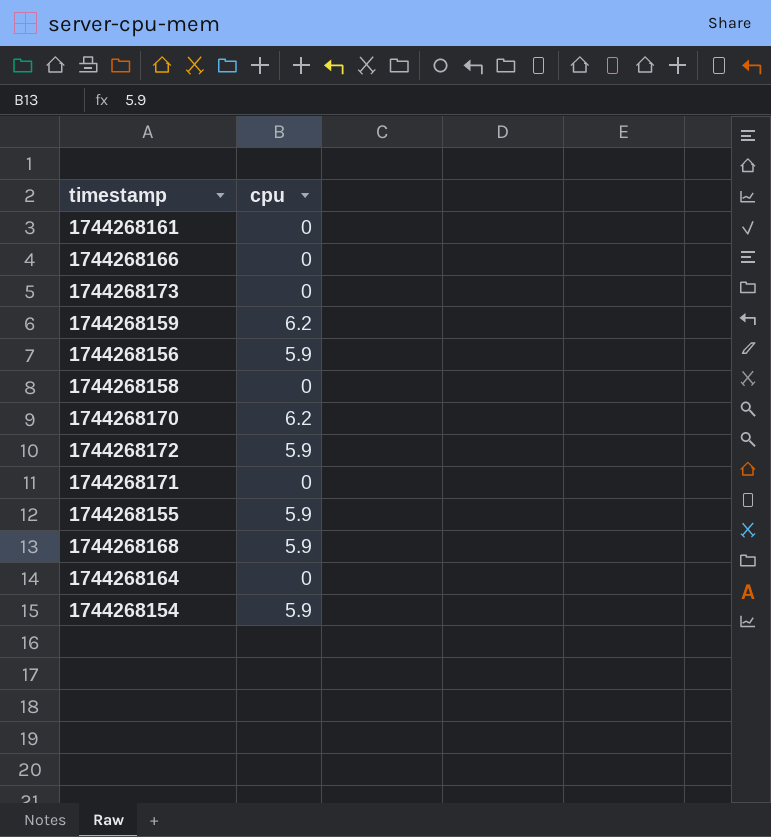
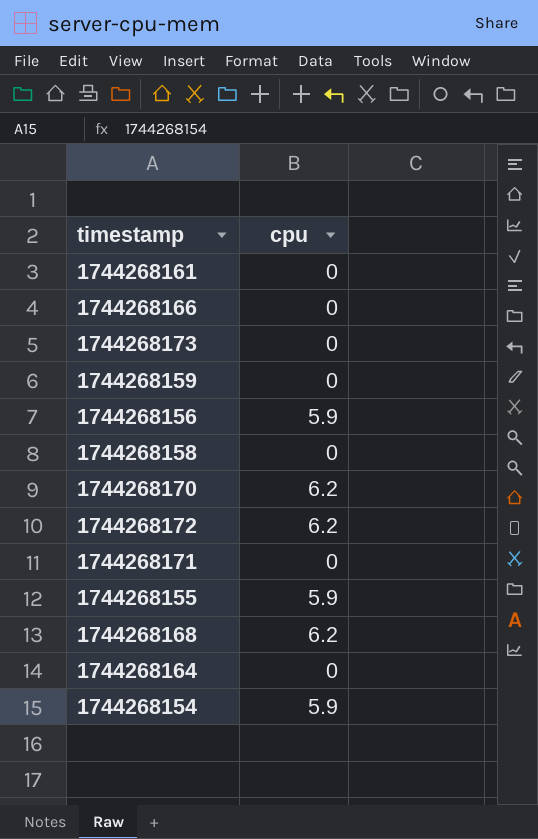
1744268159 | cpu: 6.2 -> 0
1744268172 | cpu: 5.9 -> 6.2
1744268168 | cpu: 5.9 -> 6.2

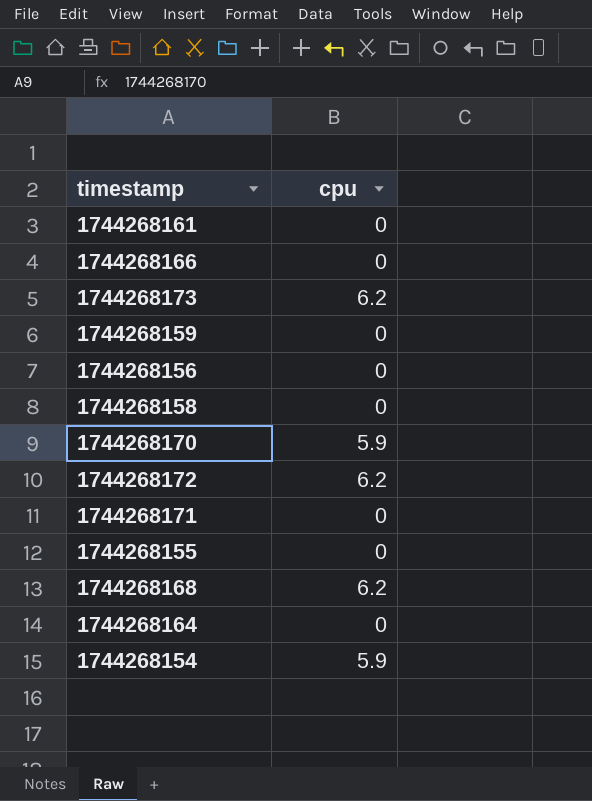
1744268173 | cpu: 0 -> 6.2
1744268156 | cpu: 5.9 -> 0
1744268170 | cpu: 6.2 -> 5.9
1744268155 | cpu: 5.9 -> 0

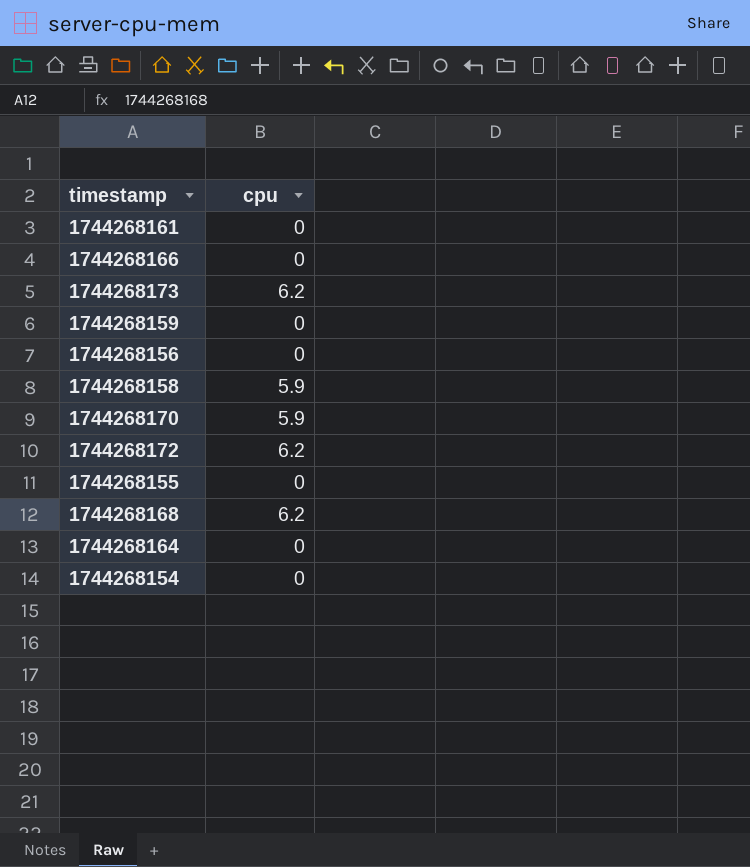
row 1744268171: 0 -> none
1744268158 | cpu: 0 -> 5.9
1744268154 | cpu: 5.9 -> 0

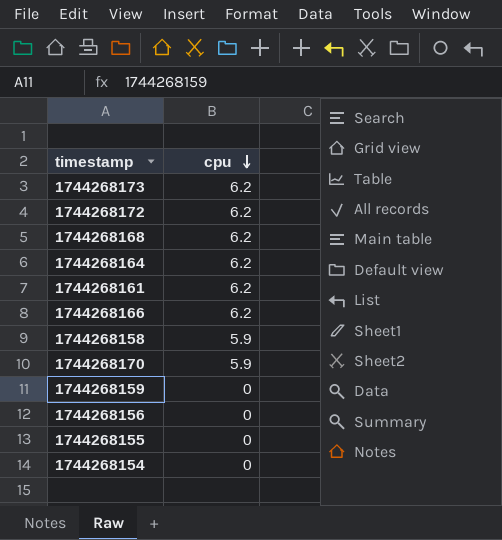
row order: none -> cpu descending
1744268164 | cpu: 0 -> 6.2
1744268161 | cpu: 0 -> 6.2
1744268166 | cpu: 0 -> 6.2

